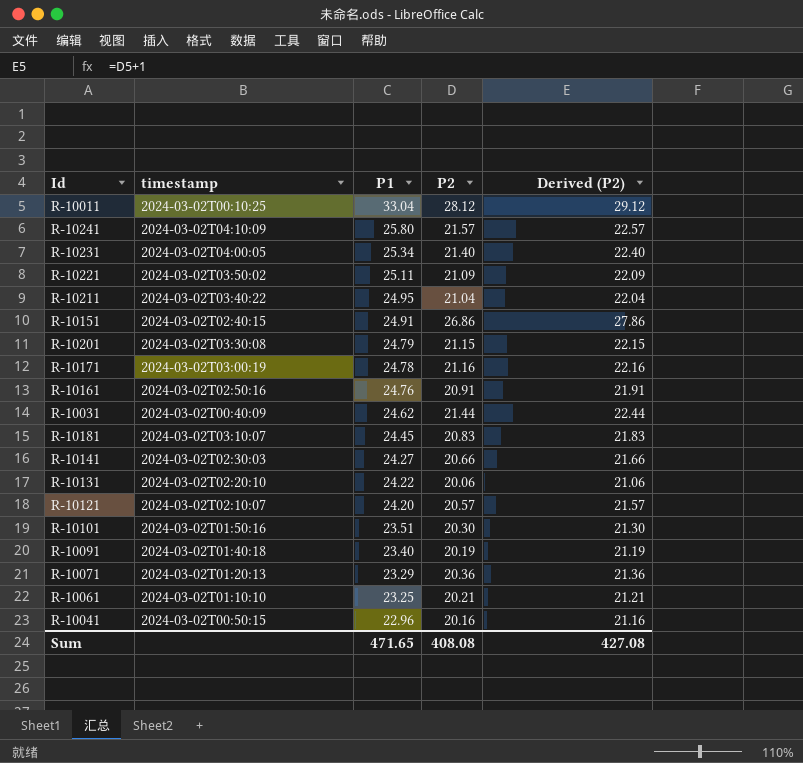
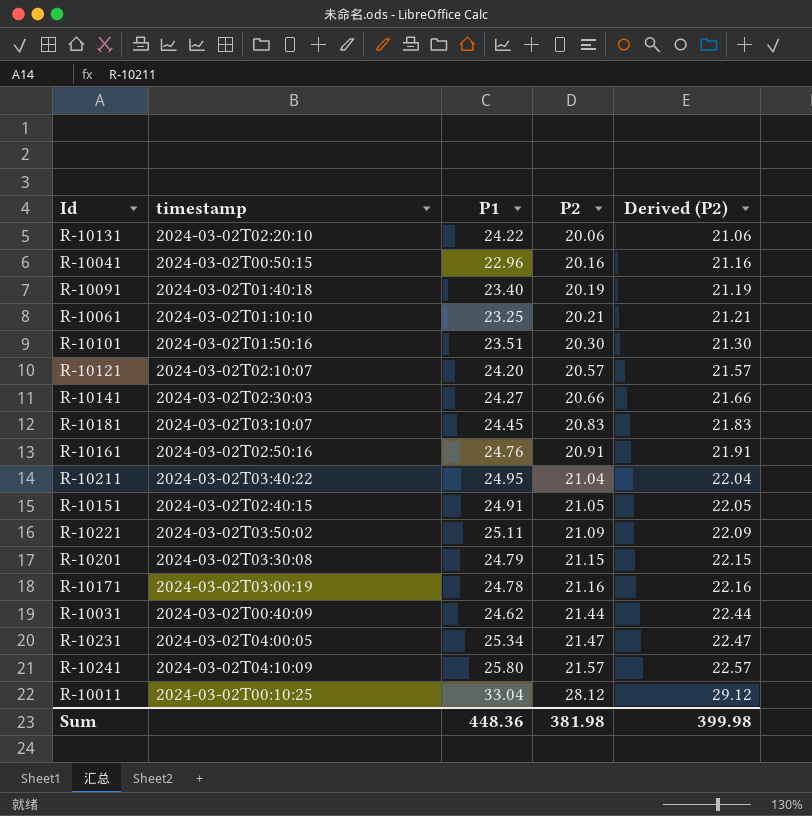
row order: P1 descending -> P2 ascending
row R-10071: 2024-03-02T01:20:13 | 23.29 | 20.36 | 21.36 -> none
R-10151 | P2: 26.86 -> 21.05
R-10151 | Derived (P2): 27.86 -> 22.05
R-10231 | P2: 21.40 -> 21.47
R-10231 | Derived (P2): 22.40 -> 22.47
Sum | P1: 471.65 -> 448.36
Sum | P2: 408.08 -> 381.98
Sum | Derived (P2): 427.08 -> 399.98

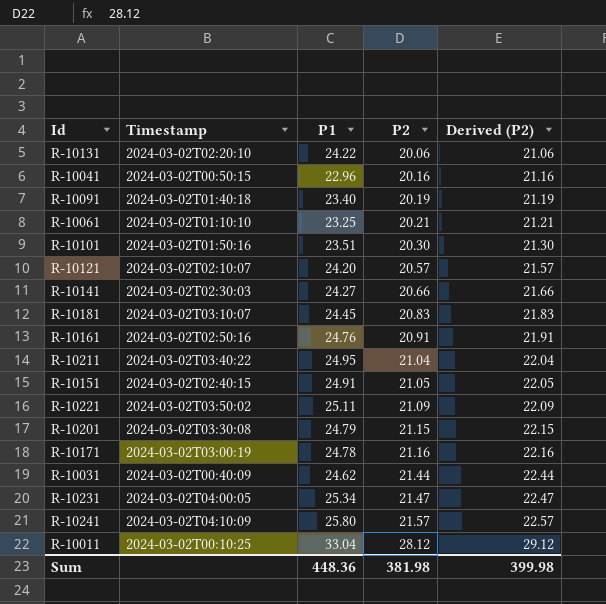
column name: timestamp -> Timestamp

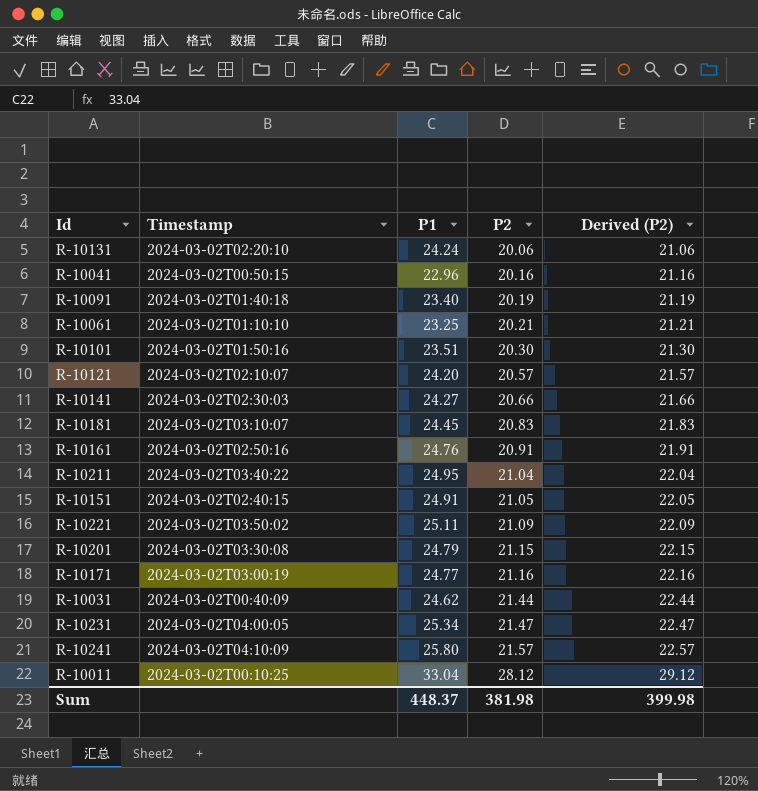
R-10131 | P1: 24.22 -> 24.24
R-10171 | P1: 24.78 -> 24.77
Sum | P1: 448.36 -> 448.37

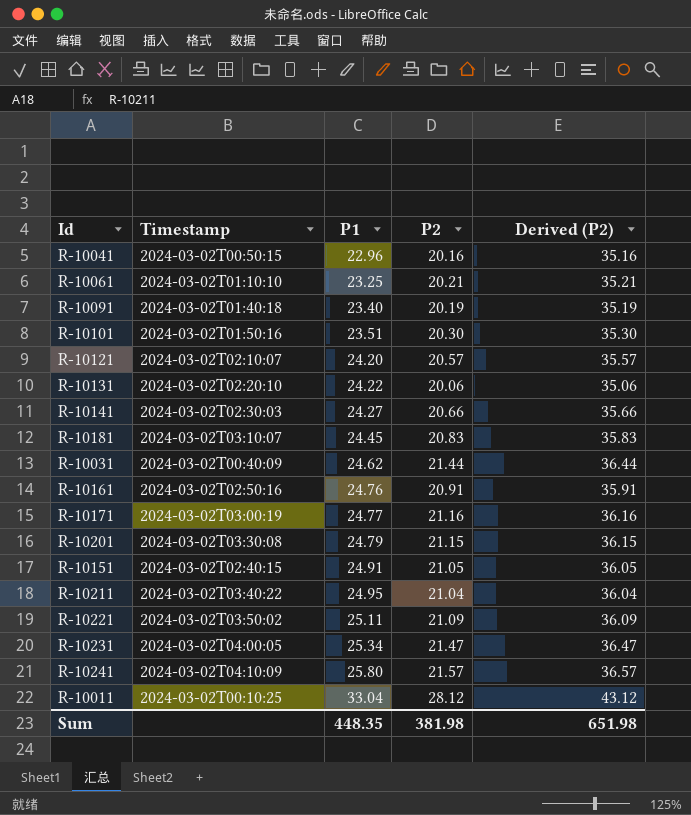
row order: P2 ascending -> P1 ascending
column Derived (P2) | formula: [P2] + 1 -> [P2] + 15
R-10131 | P1: 24.24 -> 24.22
Sum | P1: 448.37 -> 448.35
Sum | Derived (P2): 399.98 -> 651.98

